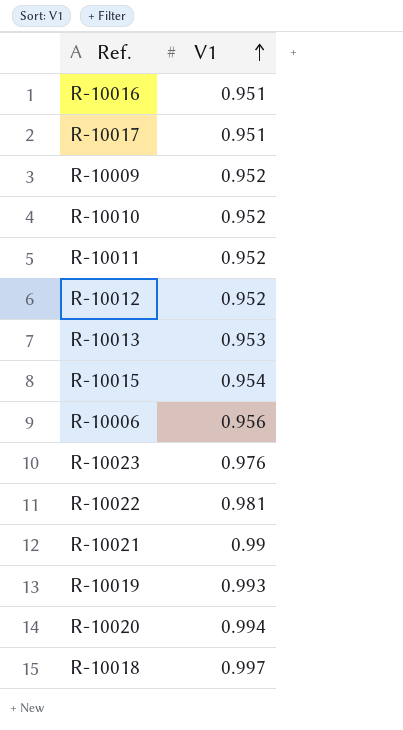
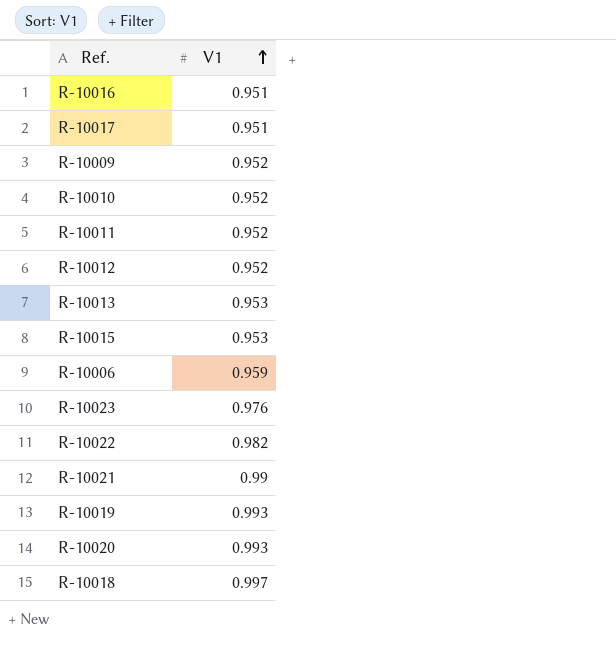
R-10015 | V1: 0.954 -> 0.953
R-10006 | V1: 0.956 -> 0.959
R-10022 | V1: 0.981 -> 0.982
R-10020 | V1: 0.994 -> 0.993

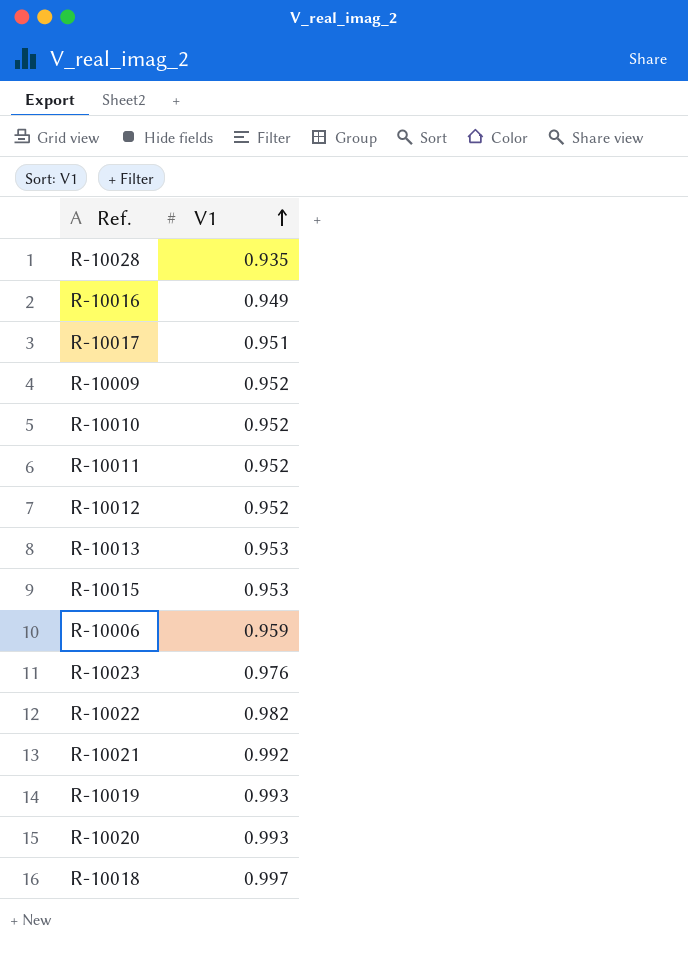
row R-10028: none -> 0.935
R-10016 | V1: 0.951 -> 0.949
R-10021 | V1: 0.99 -> 0.992

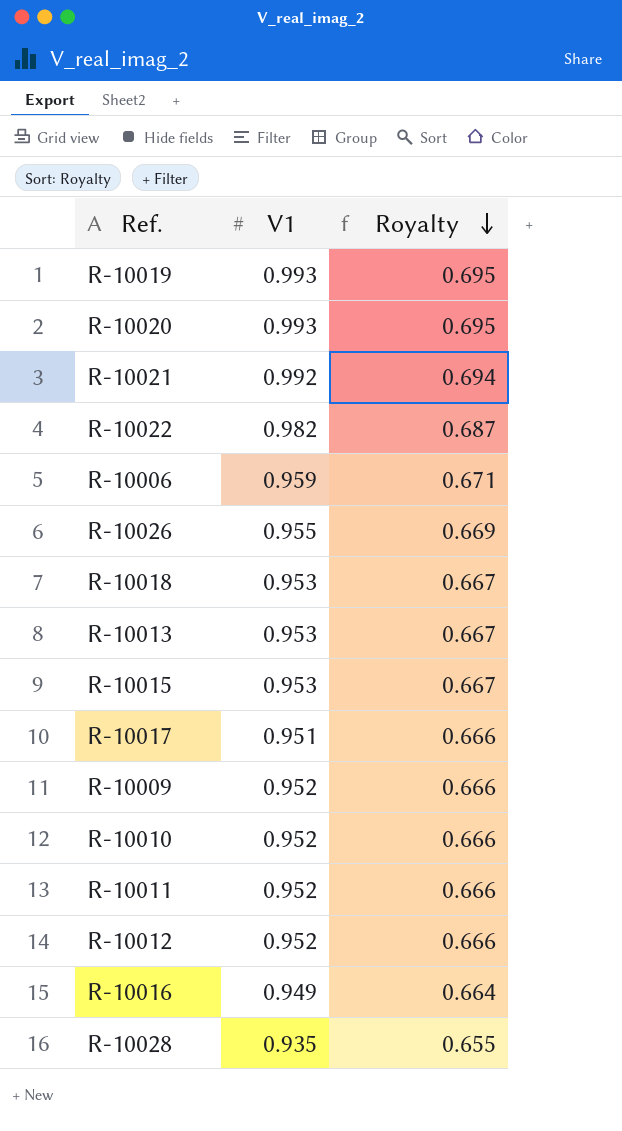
row order: V1 ascending -> Royalty descending
column Royalty | formula: none -> [V1] * 0.7
row R-10023: 0.976 -> none
row R-10026: none -> 0.955 | 0.669
R-10018 | V1: 0.997 -> 0.953

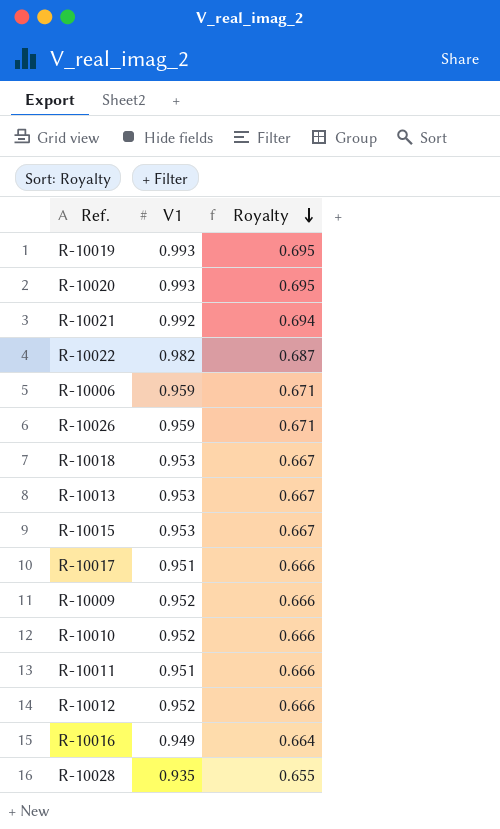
R-10026 | V1: 0.955 -> 0.959
R-10026 | Royalty: 0.669 -> 0.671
R-10011 | V1: 0.952 -> 0.951

